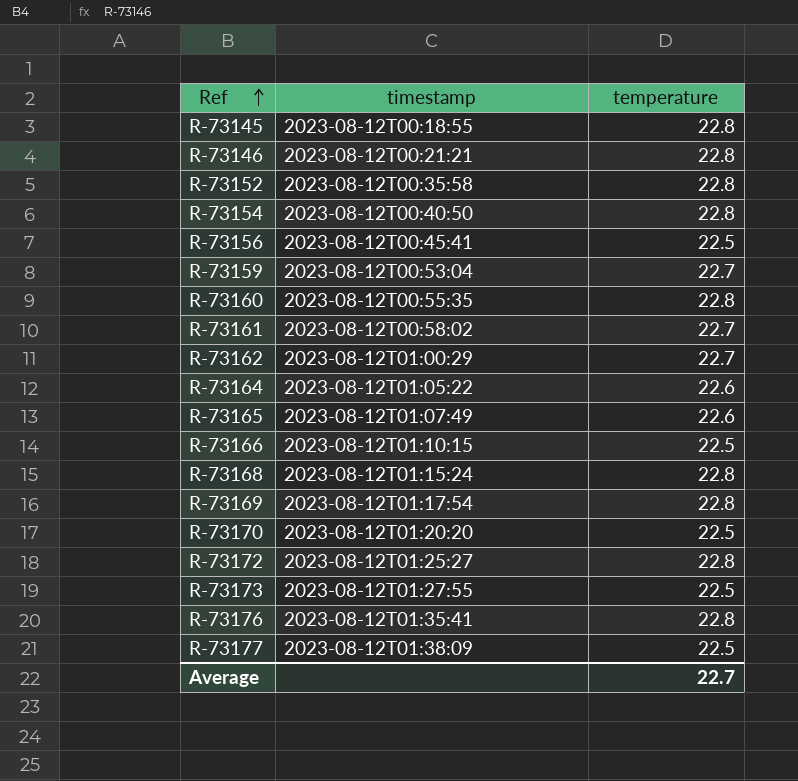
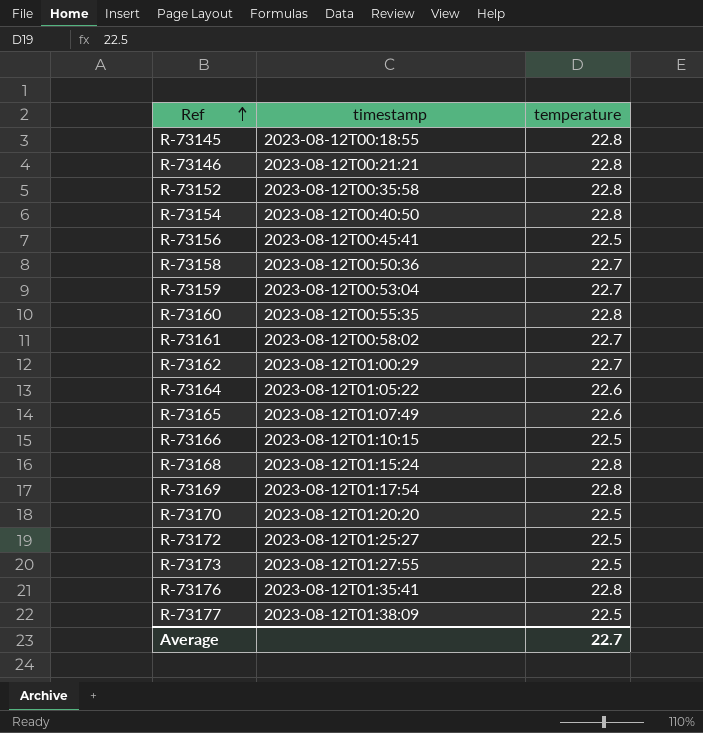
row R-73158: none -> 2023-08-12T00:50:36 | 22.7
R-73172 | temperature: 22.8 -> 22.5

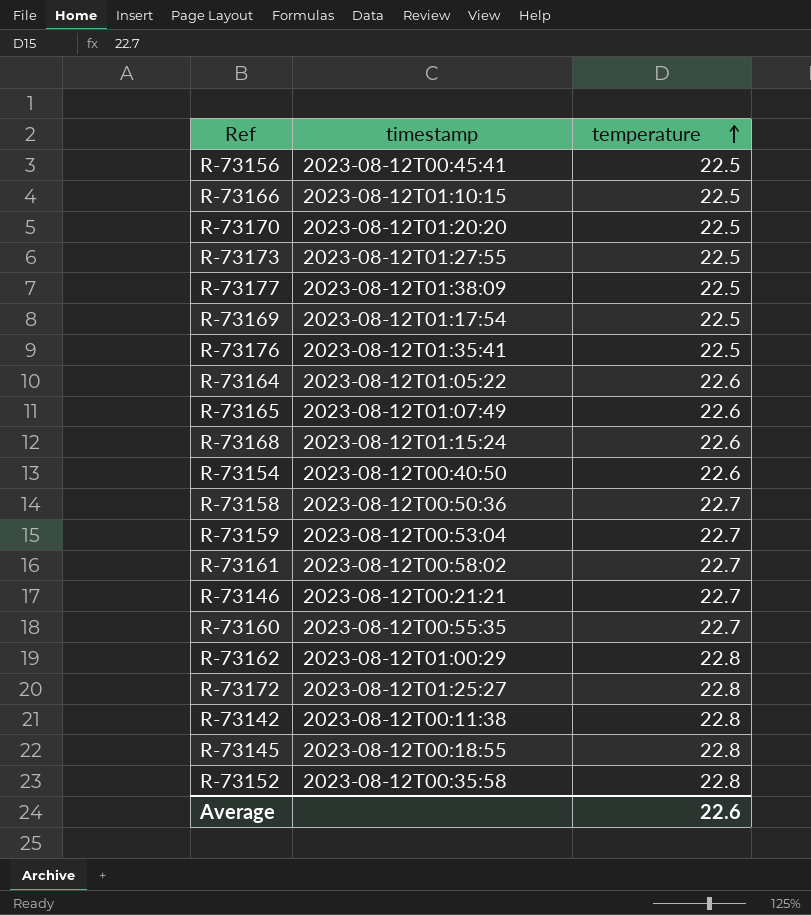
row order: Ref ascending -> temperature ascending
R-73169 | temperature: 22.8 -> 22.5
R-73176 | temperature: 22.8 -> 22.5
R-73168 | temperature: 22.8 -> 22.6
R-73154 | temperature: 22.8 -> 22.6
R-73146 | temperature: 22.8 -> 22.7
R-73160 | temperature: 22.8 -> 22.7
R-73162 | temperature: 22.7 -> 22.8
R-73172 | temperature: 22.5 -> 22.8
row R-73142: none -> 2023-08-12T00:11:38 | 22.8
Average | temperature: 22.7 -> 22.6

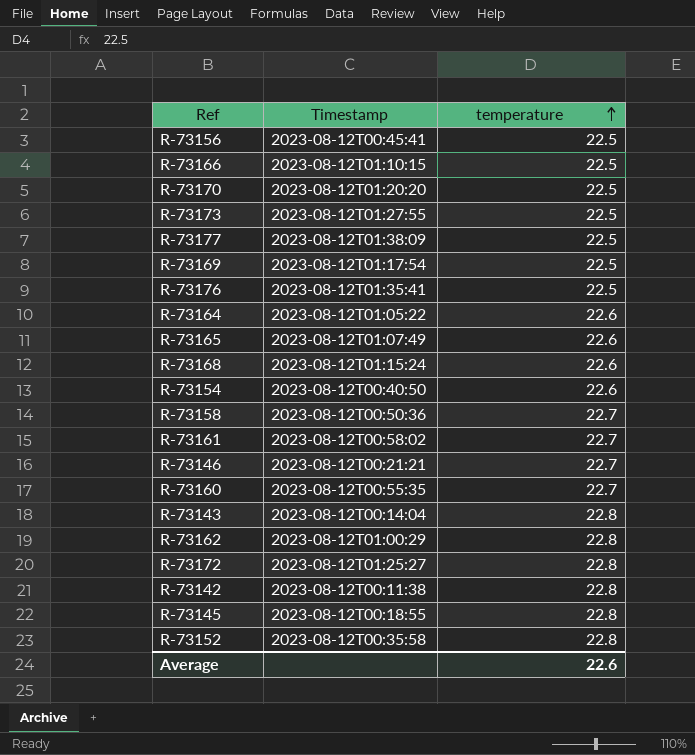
column name: timestamp -> Timestamp
row R-73159: 2023-08-12T00:53:04 | 22.7 -> none
row R-73143: none -> 2023-08-12T00:14:04 | 22.8

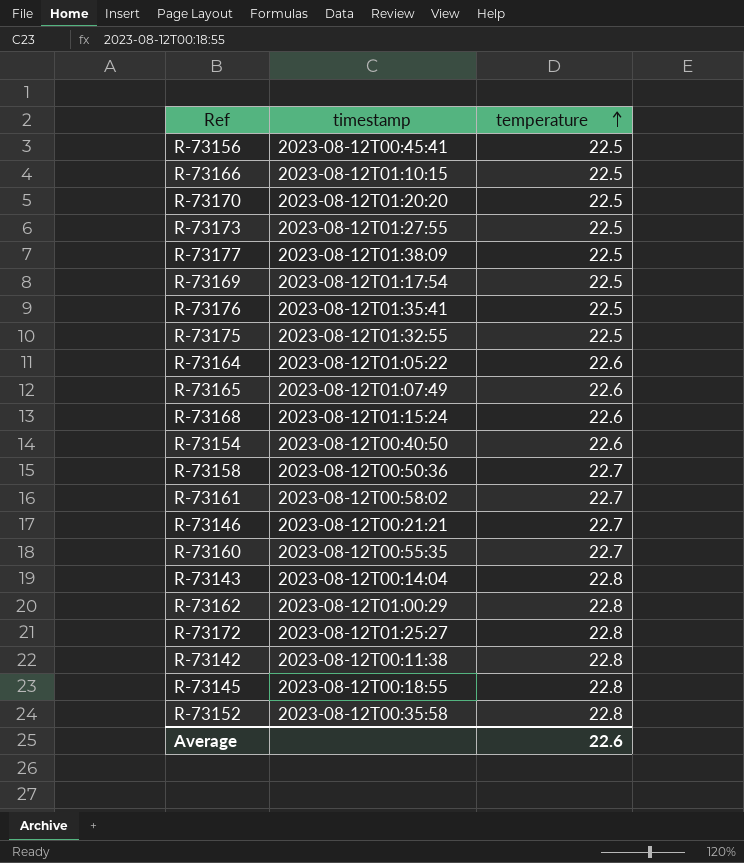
column name: Timestamp -> timestamp
row R-73175: none -> 2023-08-12T01:32:55 | 22.5

